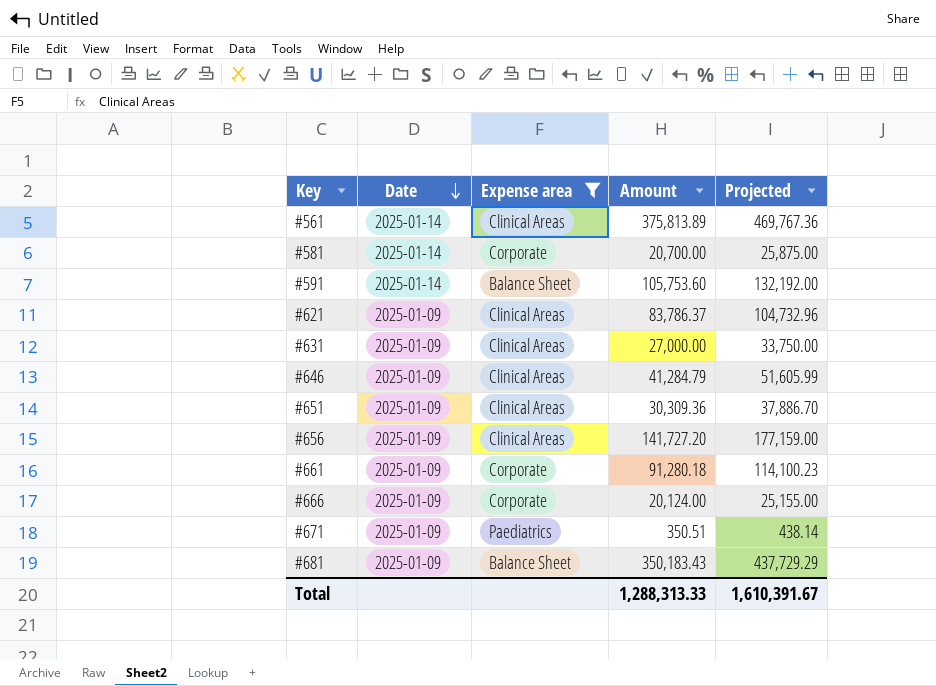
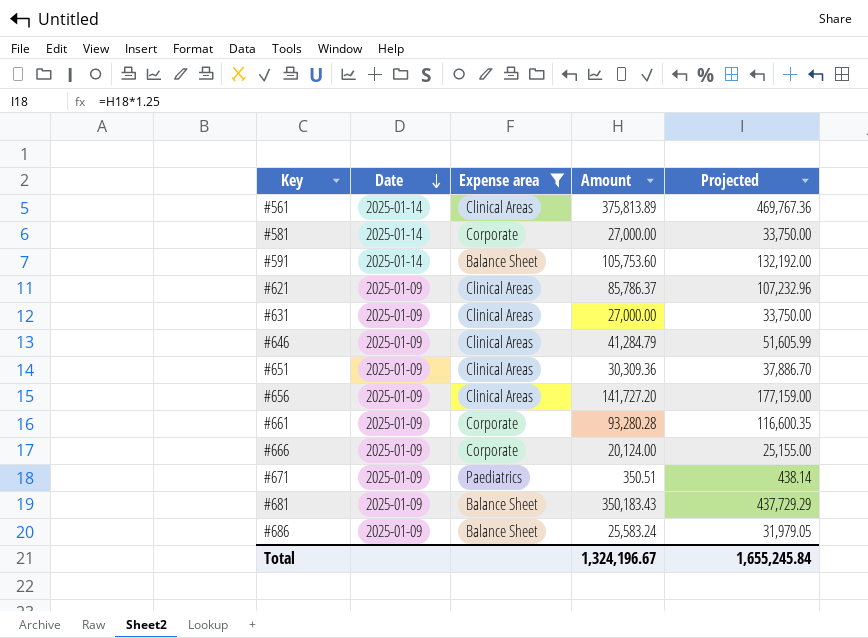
#581 | Amount: 20,700.00 -> 27,000.00
#581 | Projected: 25,875.00 -> 33,750.00
#621 | Amount: 83,786.37 -> 85,786.37
#621 | Projected: 104,732.96 -> 107,232.96
#661 | Amount: 91,280.18 -> 93,280.28
#661 | Projected: 114,100.23 -> 116,600.35
row #686: none -> 2025-01-09 | Balance Sheet | 25,583.24 | 31,979.05
Total | Amount: 1,288,313.33 -> 1,324,196.67
Total | Projected: 1,610,391.67 -> 1,655,245.84

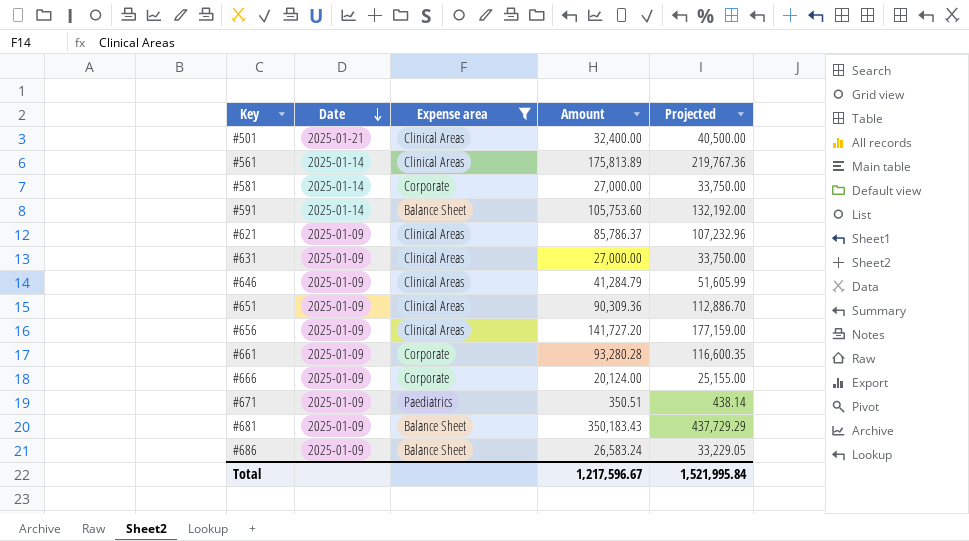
row #501: none -> 2025-01-21 | Clinical Areas | 32,400.00 | 40,500.00
#561 | Amount: 375,813.89 -> 175,813.89
#561 | Projected: 469,767.36 -> 219,767.36
#651 | Amount: 30,309.36 -> 90,309.36
#651 | Projected: 37,886.70 -> 112,886.70
#686 | Amount: 25,583.24 -> 26,583.24
#686 | Projected: 31,979.05 -> 33,229.05
Total | Amount: 1,324,196.67 -> 1,217,596.67
Total | Projected: 1,655,245.84 -> 1,521,995.84

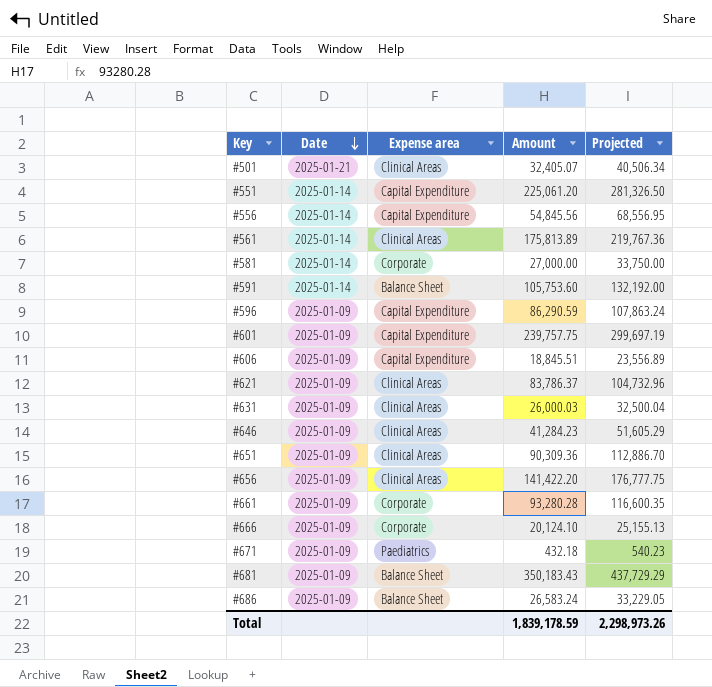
filter: Expense area != Capital Expenditure -> none
#501 | Amount: 32,400.00 -> 32,405.07
#501 | Projected: 40,500.00 -> 40,506.34
#621 | Amount: 85,786.37 -> 83,786.37
#621 | Projected: 107,232.96 -> 104,732.96
#631 | Amount: 27,000.00 -> 26,000.03
#631 | Projected: 33,750.00 -> 32,500.04
#646 | Amount: 41,284.79 -> 41,284.23
#646 | Projected: 51,605.99 -> 51,605.29
#656 | Amount: 141,727.20 -> 141,422.20
#656 | Projected: 177,159.00 -> 176,777.75
#666 | Amount: 20,124.00 -> 20,124.10
#666 | Projected: 25,155.00 -> 25,155.13
#671 | Amount: 350.51 -> 432.18
#671 | Projected: 438.14 -> 540.23
Total | Amount: 1,217,596.67 -> 1,839,178.59
Total | Projected: 1,521,995.84 -> 2,298,973.26

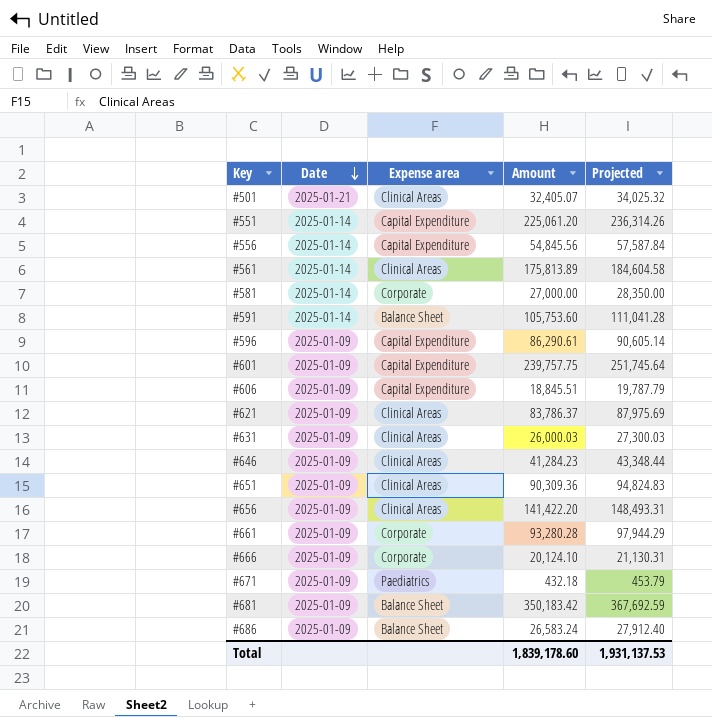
column Projected | formula: [Amount] * 1.25 -> [Amount] * 1.05
#596 | Amount: 86,290.59 -> 86,290.61
#681 | Amount: 350,183.43 -> 350,183.42
Total | Amount: 1,839,178.59 -> 1,839,178.60
Total | Projected: 2,298,973.26 -> 1,931,137.53

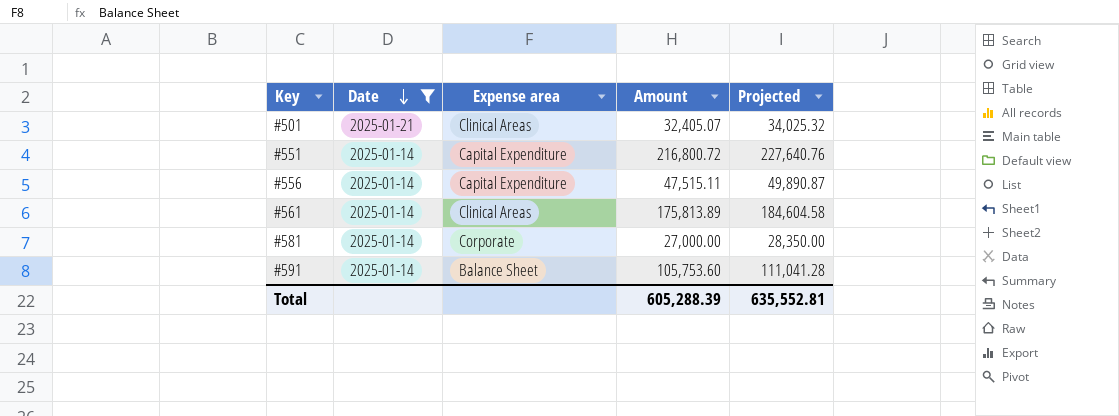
filter: none -> Date != 2025-01-09
#551 | Amount: 225,061.20 -> 216,800.72
#551 | Projected: 236,314.26 -> 227,640.76
#556 | Amount: 54,845.56 -> 47,515.11
#556 | Projected: 57,587.84 -> 49,890.87
Total | Amount: 1,839,178.60 -> 605,288.39
Total | Projected: 1,931,137.53 -> 635,552.81

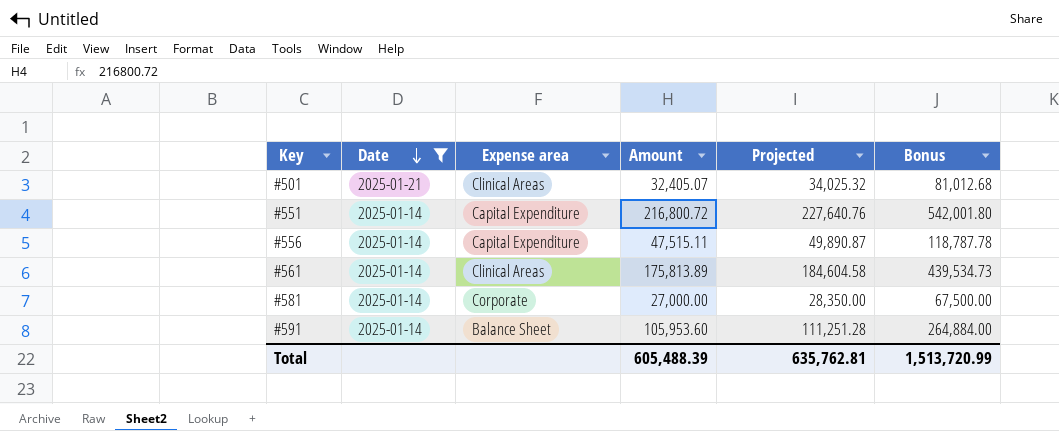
column Bonus | formula: none -> [Amount] * 2.5
#591 | Amount: 105,753.60 -> 105,953.60
#591 | Projected: 111,041.28 -> 111,251.28
Total | Amount: 605,288.39 -> 605,488.39
Total | Projected: 635,552.81 -> 635,762.81

